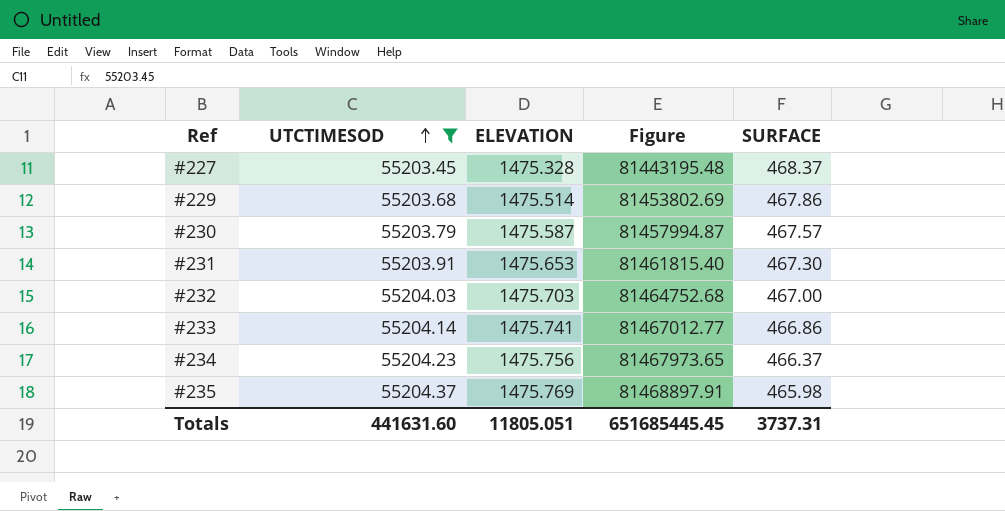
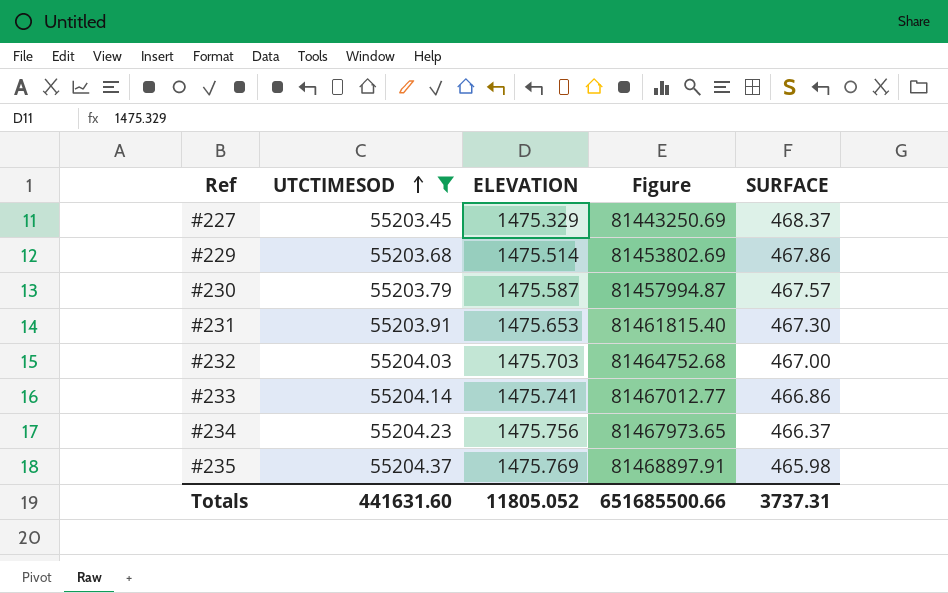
#227 | ELEVATION: 1475.328 -> 1475.329
#227 | Figure: 81443195.48 -> 81443250.69
Totals | ELEVATION: 11805.051 -> 11805.052
Totals | Figure: 651685445.45 -> 651685500.66

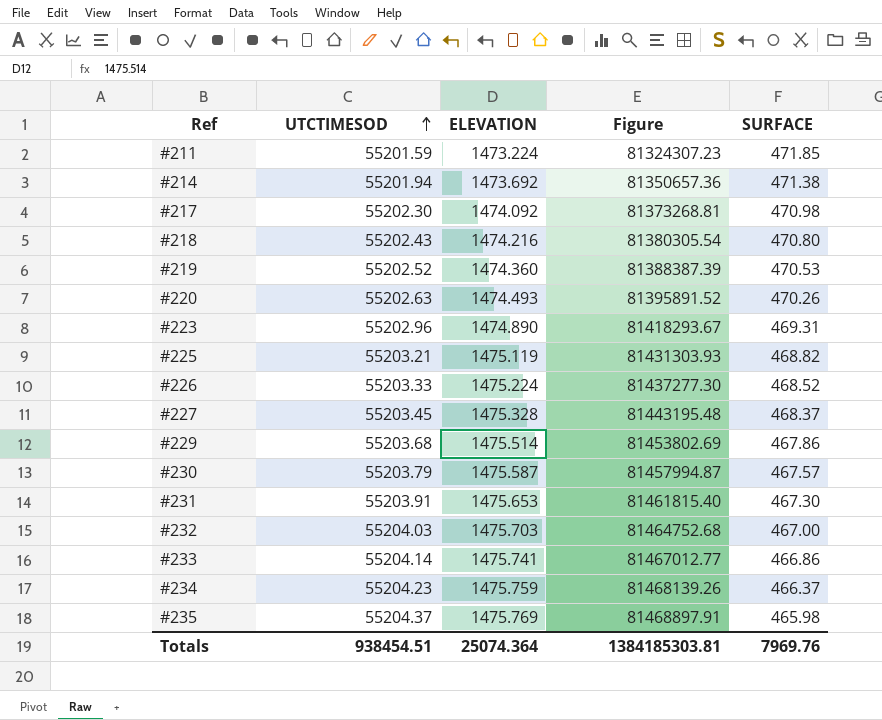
filter: UTCTIMESOD >= 55203.45 -> none
#227 | ELEVATION: 1475.329 -> 1475.328
#227 | Figure: 81443250.69 -> 81443195.48
#234 | ELEVATION: 1475.756 -> 1475.759
#234 | Figure: 81467973.65 -> 81468139.26
Totals | UTCTIMESOD: 441631.60 -> 938454.51
Totals | ELEVATION: 11805.052 -> 25074.364
Totals | Figure: 651685500.66 -> 1384185303.81
Totals | SURFACE: 3737.31 -> 7969.76

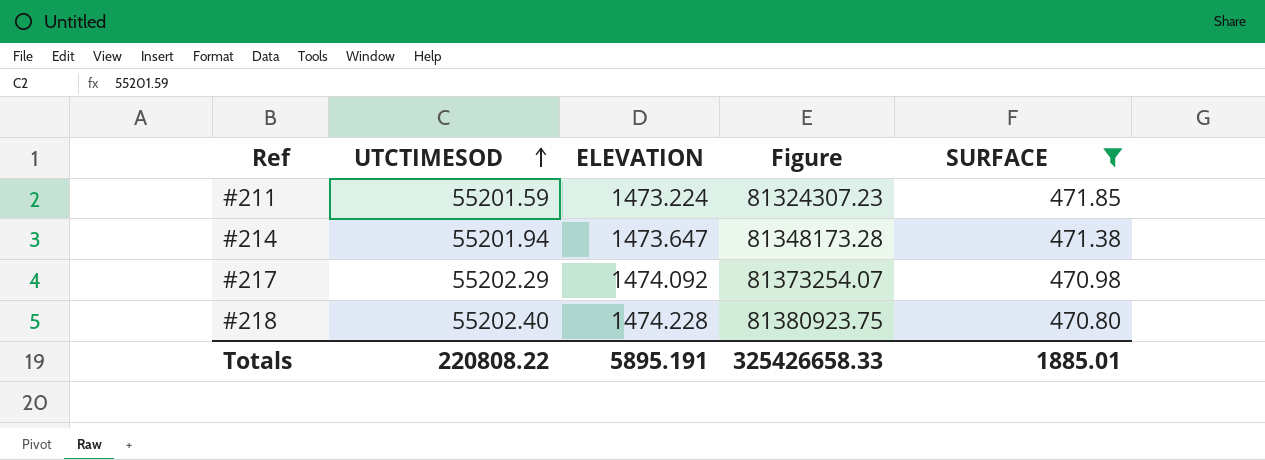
filter: none -> SURFACE >= 470.80
#214 | ELEVATION: 1473.692 -> 1473.647
#214 | Figure: 81350657.36 -> 81348173.28
#217 | UTCTIMESOD: 55202.30 -> 55202.29
#217 | Figure: 81373268.81 -> 81373254.07
#218 | UTCTIMESOD: 55202.43 -> 55202.40
#218 | ELEVATION: 1474.216 -> 1474.228
#218 | Figure: 81380305.54 -> 81380923.75
Totals | UTCTIMESOD: 938454.51 -> 220808.22
Totals | ELEVATION: 25074.364 -> 5895.191
Totals | Figure: 1384185303.81 -> 325426658.33
Totals | SURFACE: 7969.76 -> 1885.01

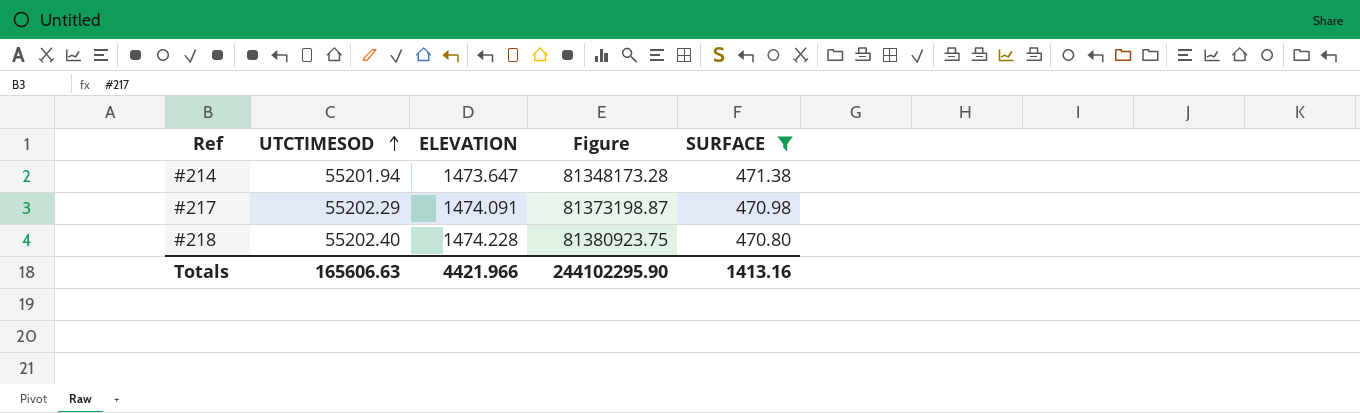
row #211: 55201.59 | 1473.224 | 81324307.23 | 471.85 -> none
#217 | ELEVATION: 1474.092 -> 1474.091
#217 | Figure: 81373254.07 -> 81373198.87
Totals | UTCTIMESOD: 220808.22 -> 165606.63
Totals | ELEVATION: 5895.191 -> 4421.966
Totals | Figure: 325426658.33 -> 244102295.90
Totals | SURFACE: 1885.01 -> 1413.16

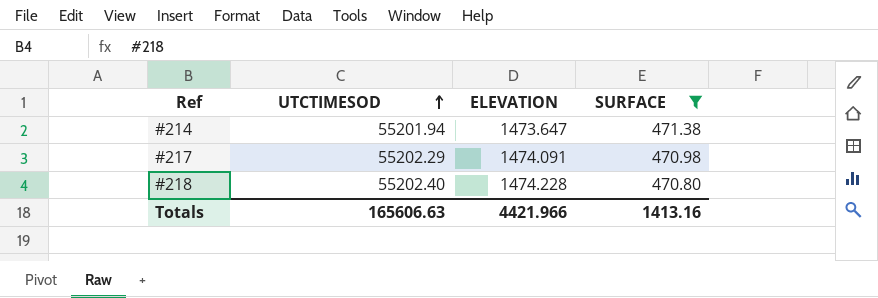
column Figure | formula: [UTCTIMESOD] * [ELEVATION] -> none

